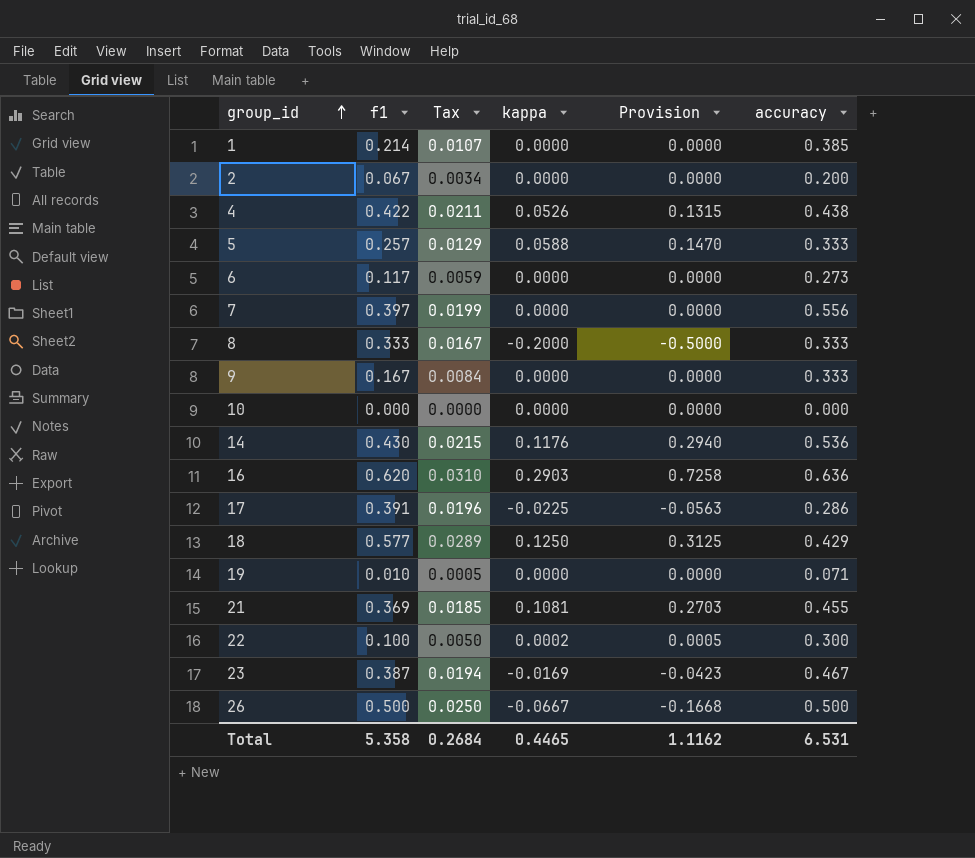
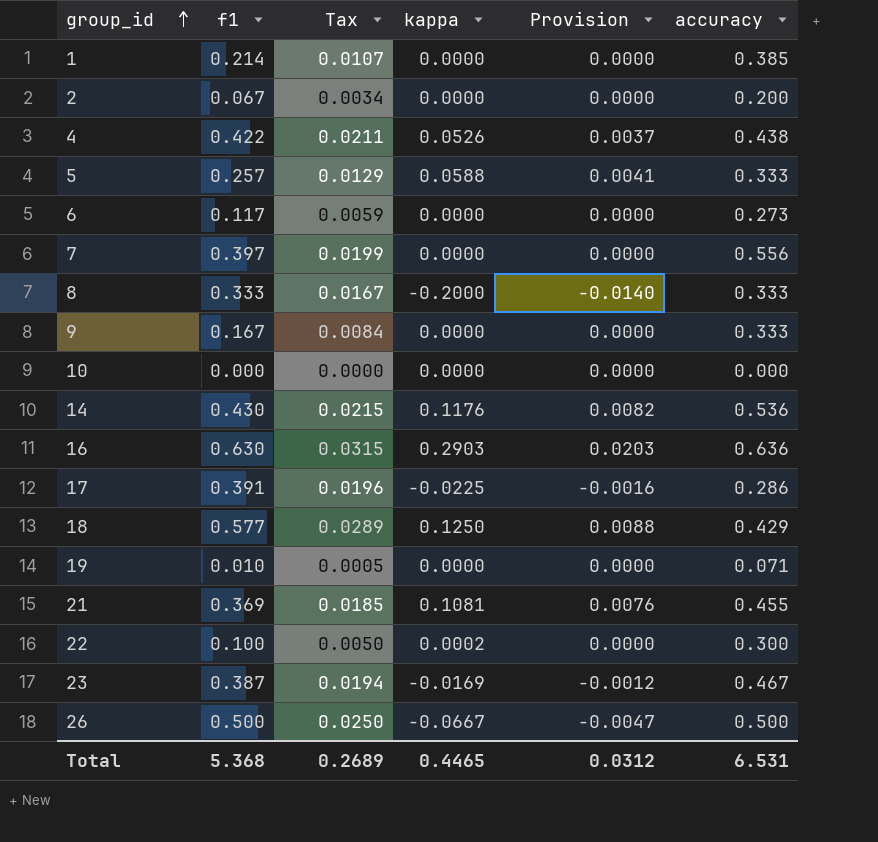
column Provision | formula: [kappa] * 2.5 -> [kappa] * 0.07
16 | f1: 0.620 -> 0.630
16 | Tax: 0.0310 -> 0.0315
Total | f1: 5.358 -> 5.368
Total | Tax: 0.2684 -> 0.2689
Total | Provision: 1.1162 -> 0.0312

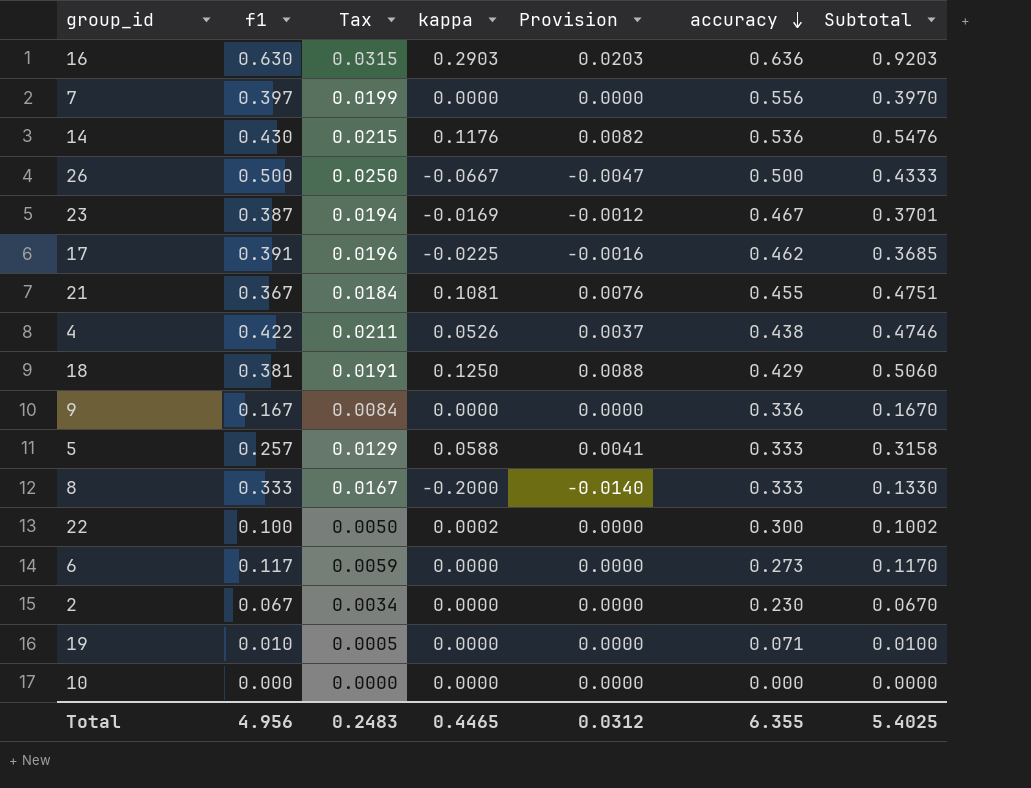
row order: group_id ascending -> accuracy descending
column Subtotal | formula: none -> [f1] + [kappa]
row 1: 0.214 | 0.0107 | 0.0000 | 0.0000 | 0.385 -> none
17 | accuracy: 0.286 -> 0.462
21 | f1: 0.369 -> 0.367
21 | Tax: 0.0185 -> 0.0184
18 | f1: 0.577 -> 0.381
18 | Tax: 0.0289 -> 0.0191
9 | accuracy: 0.333 -> 0.336
2 | accuracy: 0.200 -> 0.230
Total | f1: 5.368 -> 4.956
Total | Tax: 0.2689 -> 0.2483
Total | accuracy: 6.531 -> 6.355

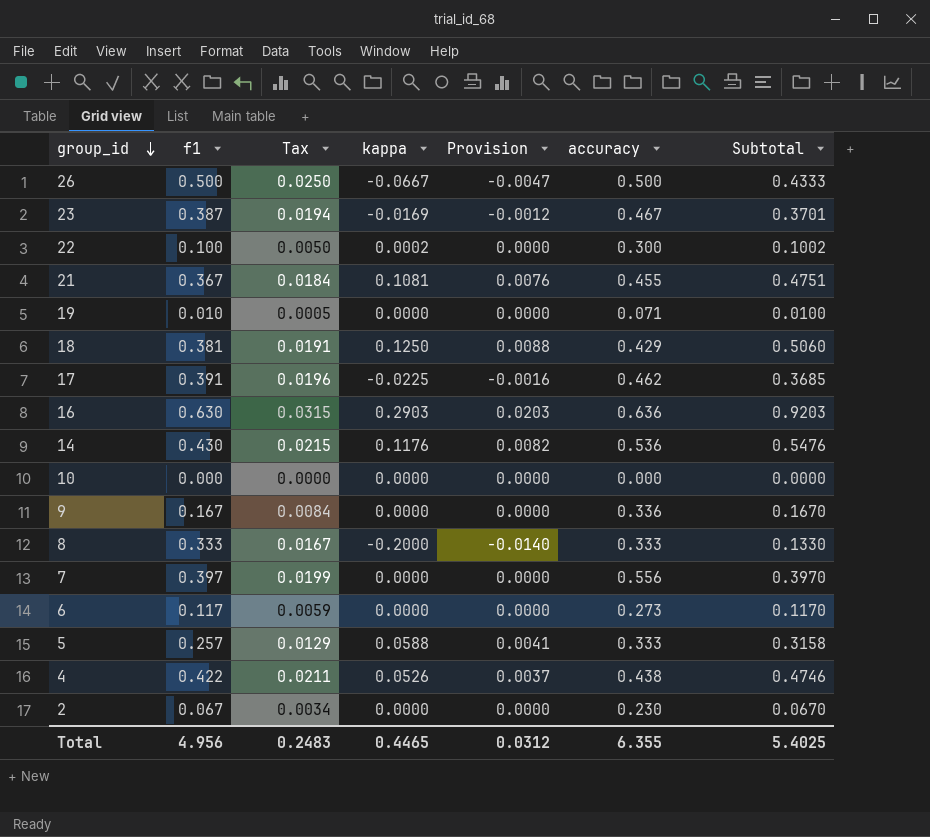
row order: accuracy descending -> group_id descending

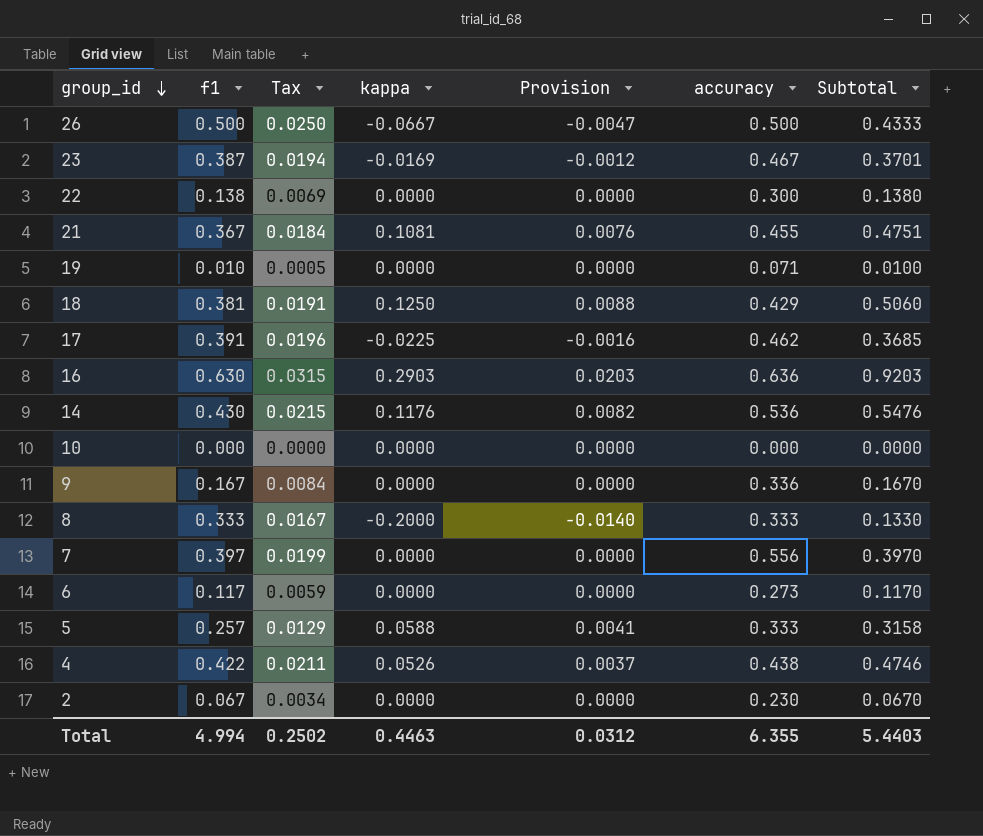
22 | f1: 0.100 -> 0.138
22 | Tax: 0.0050 -> 0.0069
22 | kappa: 0.0002 -> 0.0000
22 | Subtotal: 0.1002 -> 0.1380
Total | f1: 4.956 -> 4.994
Total | Tax: 0.2483 -> 0.2502
Total | kappa: 0.4465 -> 0.4463
Total | Subtotal: 5.4025 -> 5.4403

